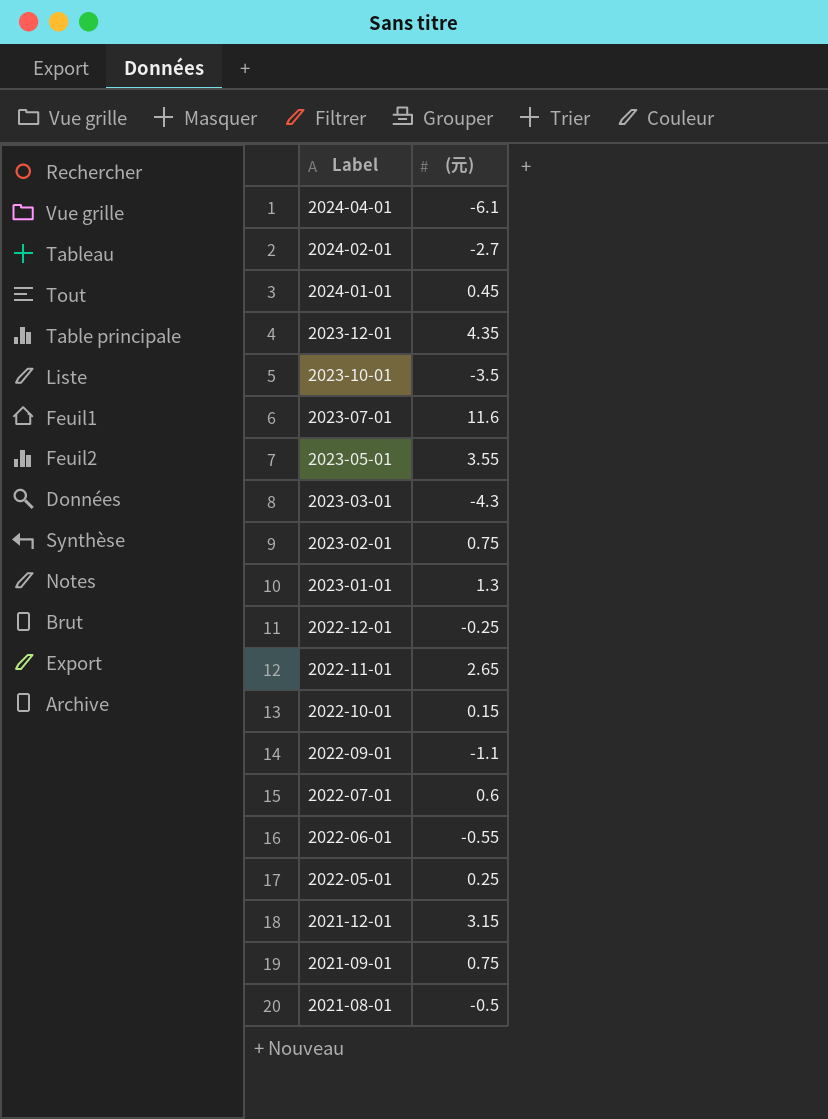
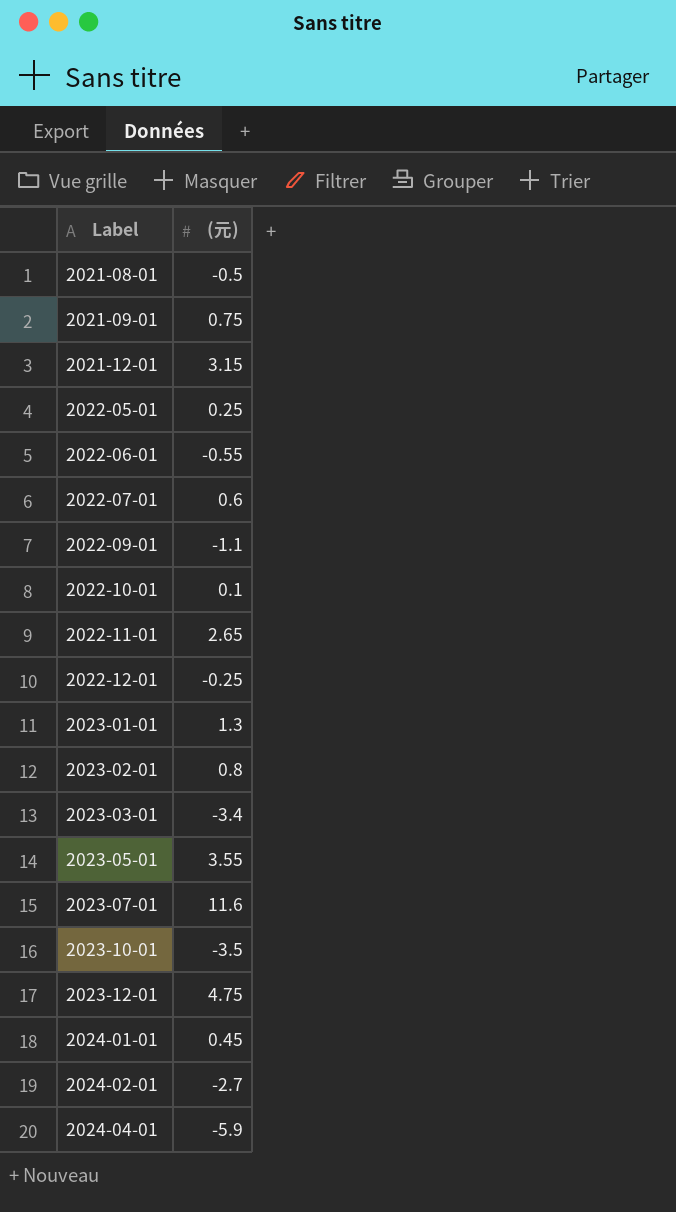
row order: Label descending -> Label ascending
2022-10-01 | (元): 0.15 -> 0.1
2023-02-01 | (元): 0.75 -> 0.8
2023-03-01 | (元): -4.3 -> -3.4
2023-12-01 | (元): 4.35 -> 4.75
2024-04-01 | (元): -6.1 -> -5.9

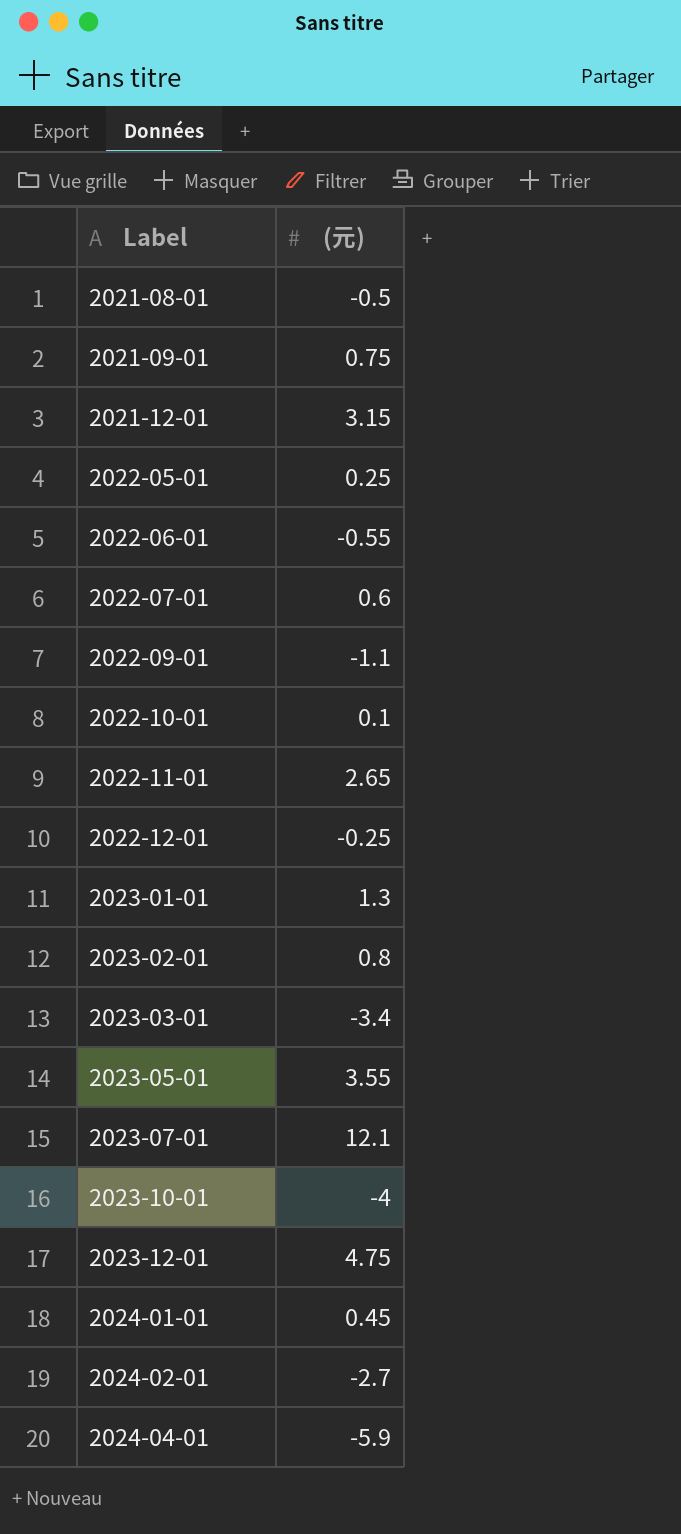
2023-07-01 | (元): 11.6 -> 12.1
2023-10-01 | (元): -3.5 -> -4

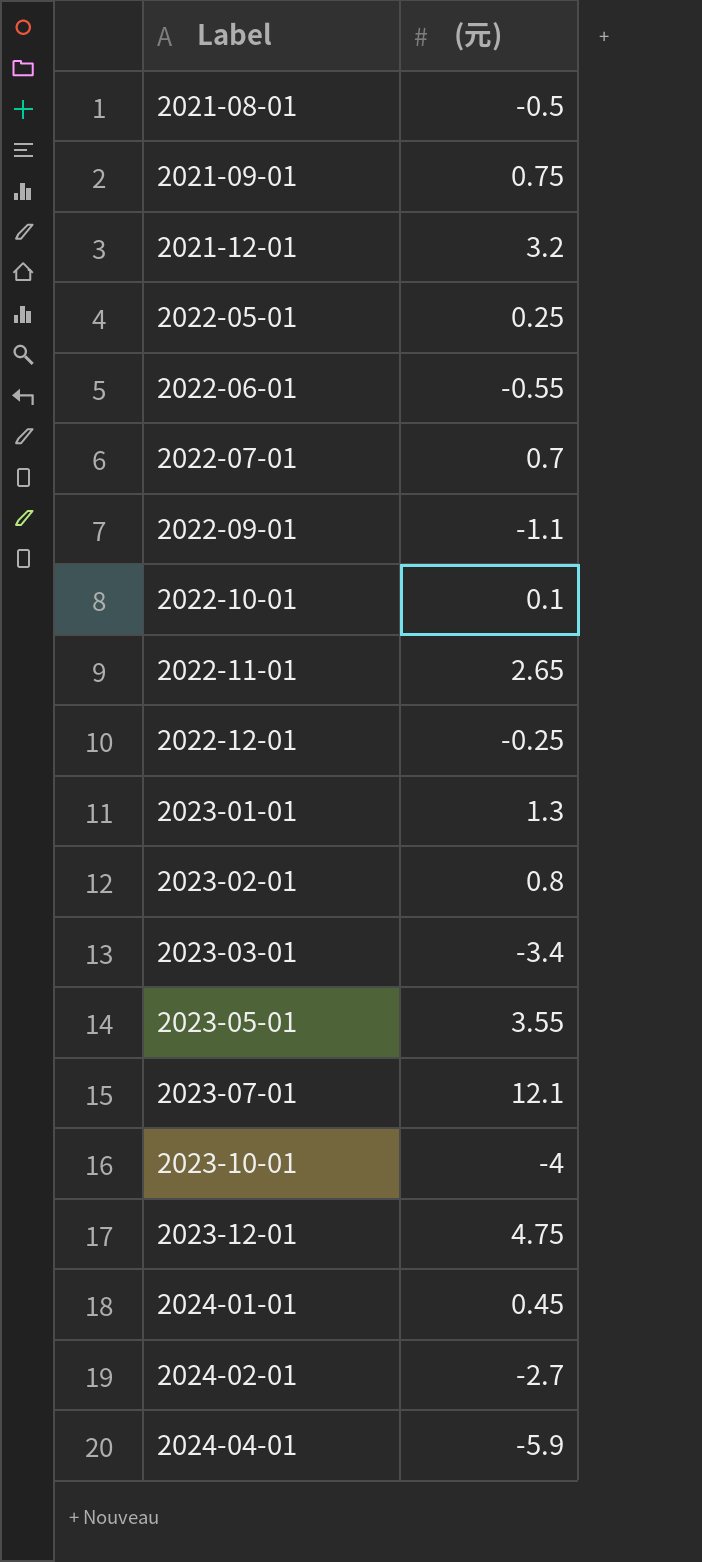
2021-12-01 | (元): 3.15 -> 3.2
2022-07-01 | (元): 0.6 -> 0.7

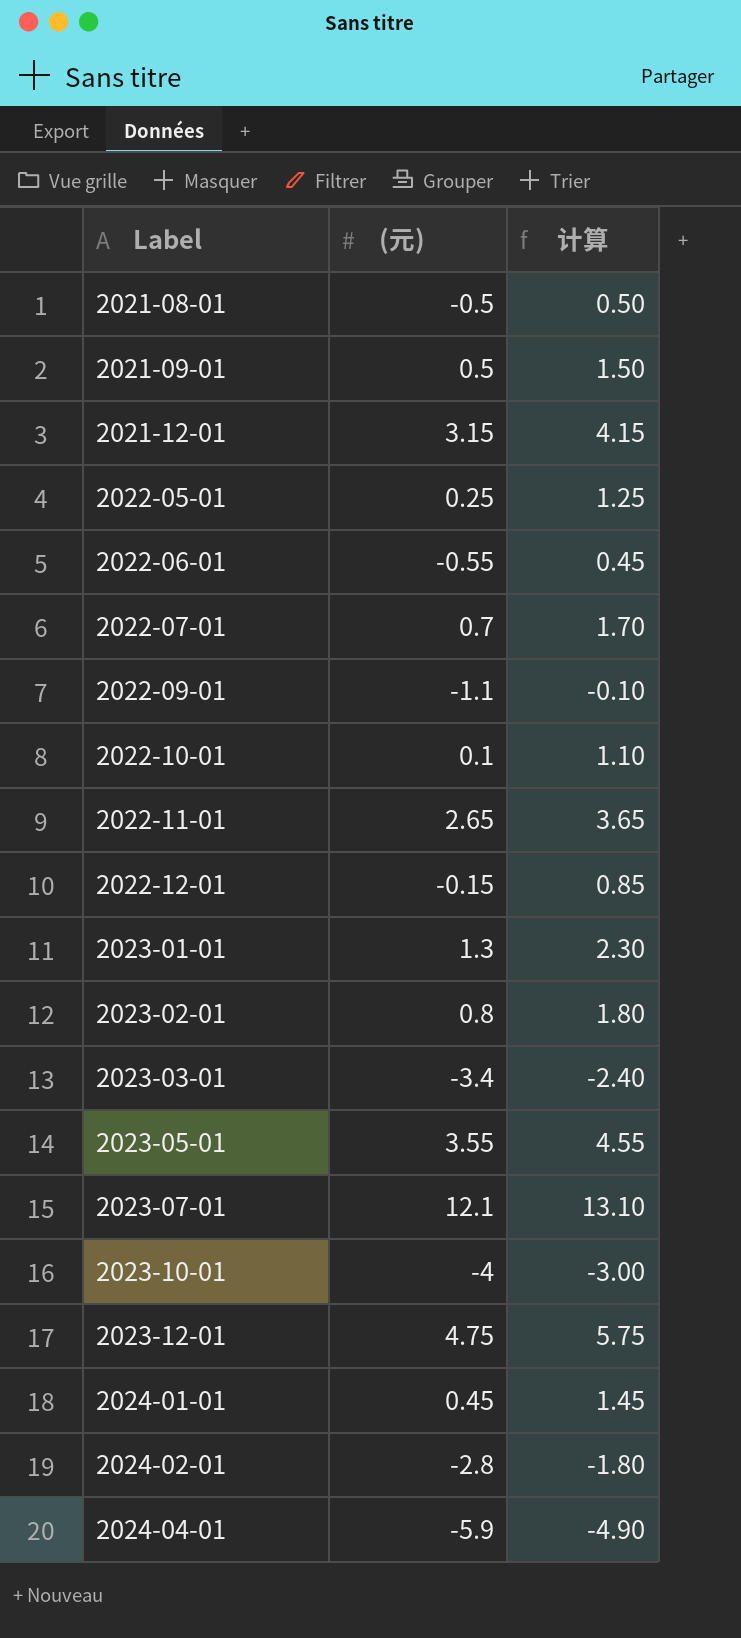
column 计算 | formula: none -> [(元)] + 1
2021-09-01 | (元): 0.75 -> 0.5
2021-12-01 | (元): 3.2 -> 3.15
2022-12-01 | (元): -0.25 -> -0.15
2024-02-01 | (元): -2.7 -> -2.8

